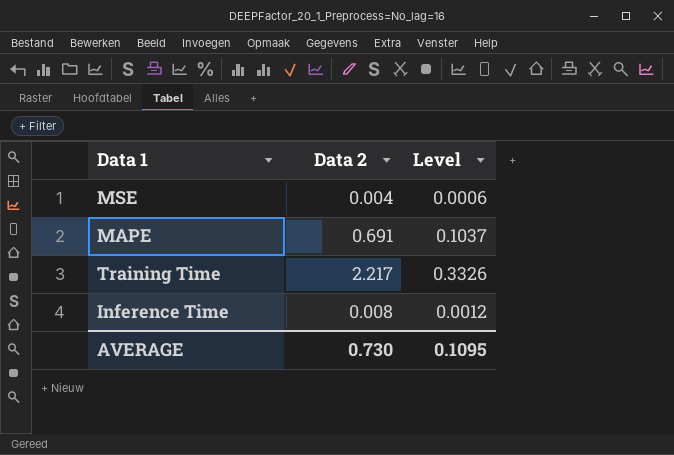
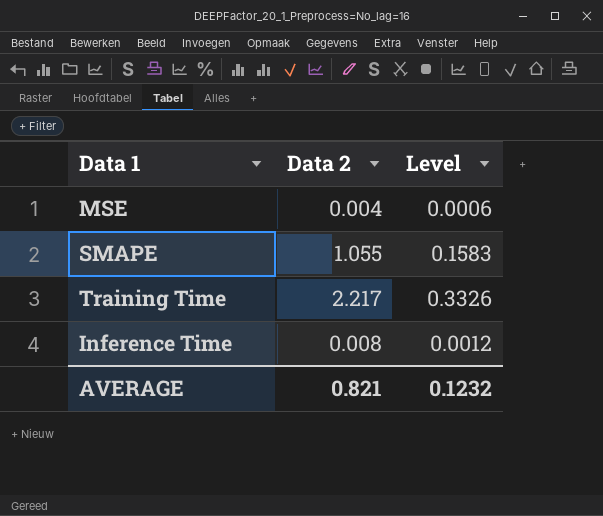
row MAPE: 0.691 | 0.1037 -> none
row SMAPE: none -> 1.055 | 0.1583
AVERAGE | Data 2: 0.730 -> 0.821
AVERAGE | Level: 0.1095 -> 0.1232

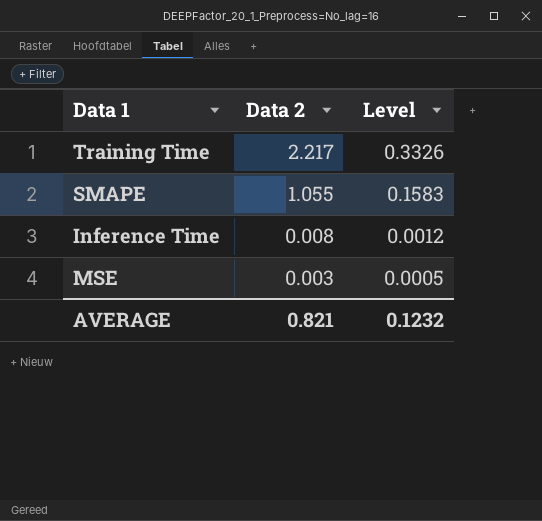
row order: none -> Data 2 descending
MSE | Data 2: 0.004 -> 0.003
MSE | Level: 0.0006 -> 0.0005

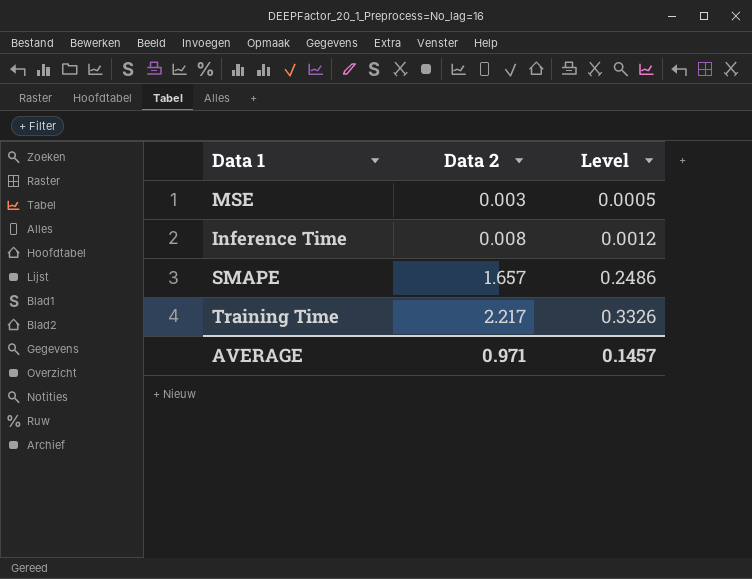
row order: Data 2 descending -> Data 2 ascending
SMAPE | Data 2: 1.055 -> 1.657
SMAPE | Level: 0.1583 -> 0.2486
AVERAGE | Data 2: 0.821 -> 0.971
AVERAGE | Level: 0.1232 -> 0.1457

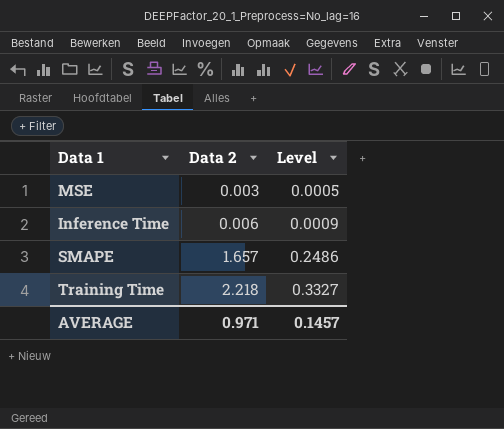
Inference Time | Data 2: 0.008 -> 0.006
Inference Time | Level: 0.0012 -> 0.0009
Training Time | Data 2: 2.217 -> 2.218
Training Time | Level: 0.3326 -> 0.3327

